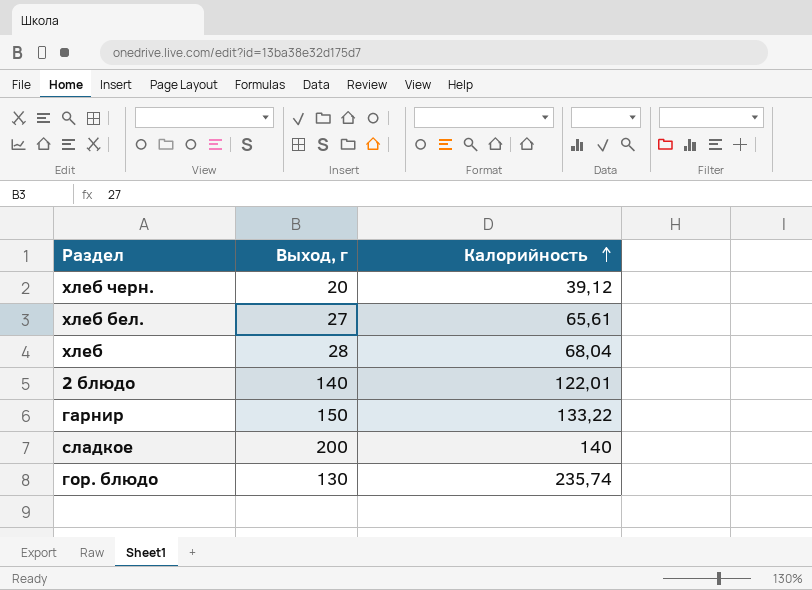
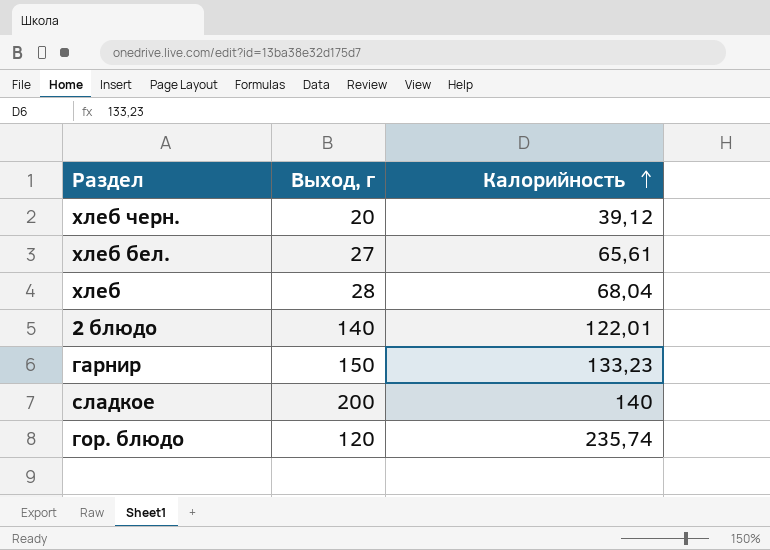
гарнир | Калорийность: 133,22 -> 133,23
гор. блюдо | Выход, г: 130 -> 120

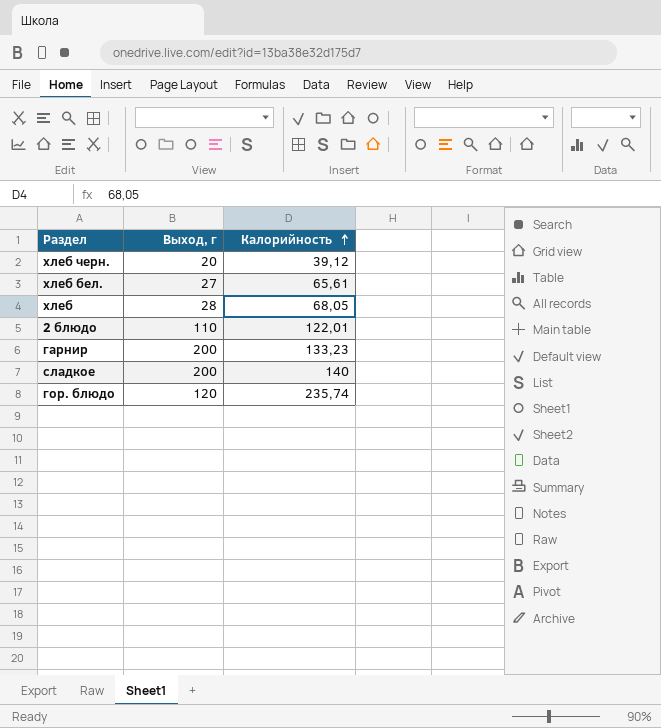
хлеб | Калорийность: 68,04 -> 68,05
2 блюдо | Выход, г: 140 -> 110
гарнир | Выход, г: 150 -> 200

